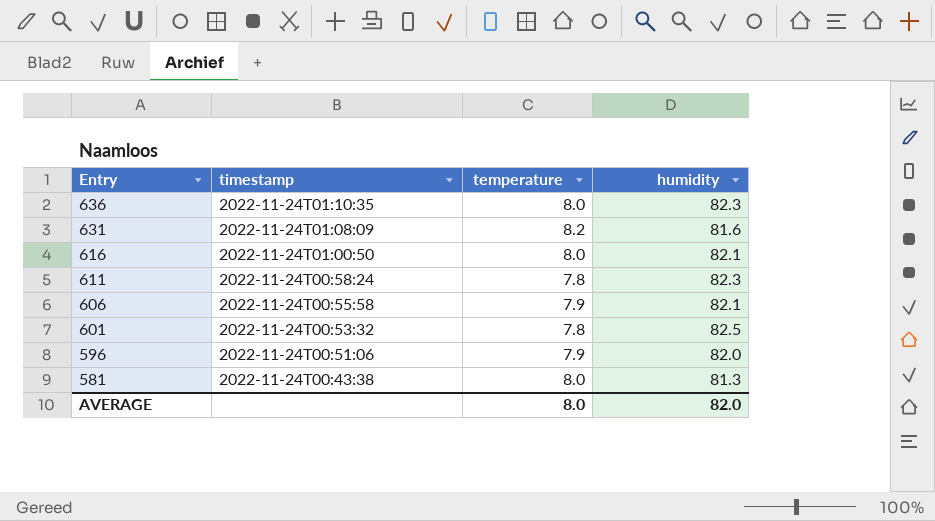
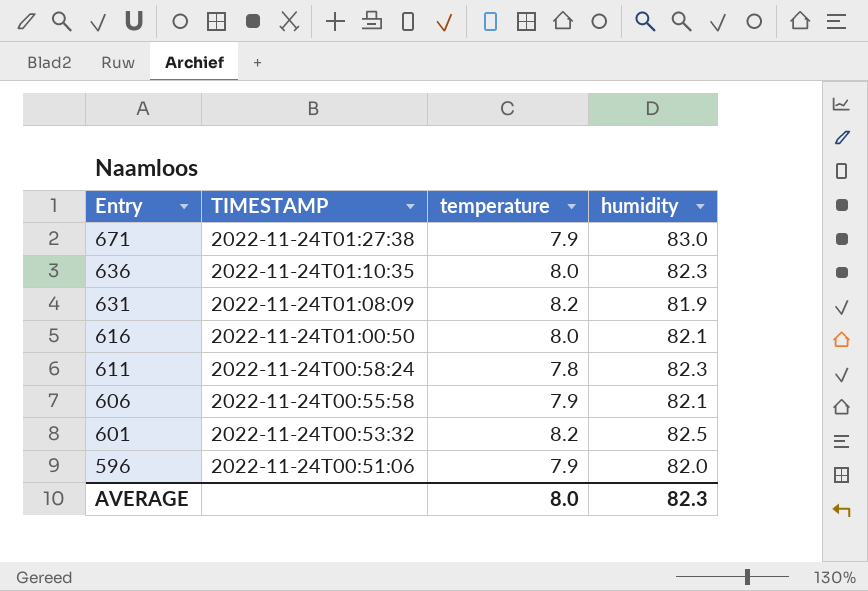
column name: timestamp -> TIMESTAMP
row 581: 2022-11-24T00:43:38 | 8.0 | 81.3 -> none
row 671: none -> 2022-11-24T01:27:38 | 7.9 | 83.0
631 | humidity: 81.6 -> 81.9
601 | temperature: 7.8 -> 8.2
AVERAGE | humidity: 82.0 -> 82.3

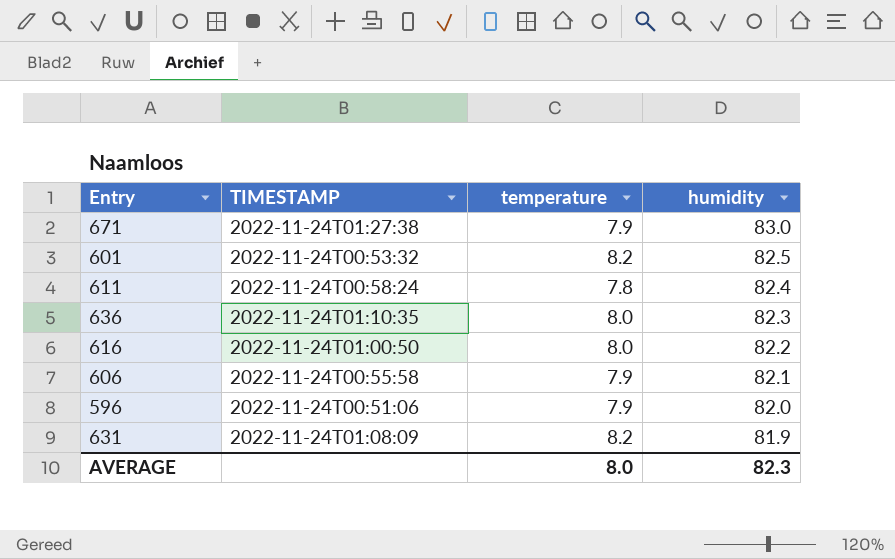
row order: Entry descending -> humidity descending
611 | humidity: 82.3 -> 82.4
616 | humidity: 82.1 -> 82.2

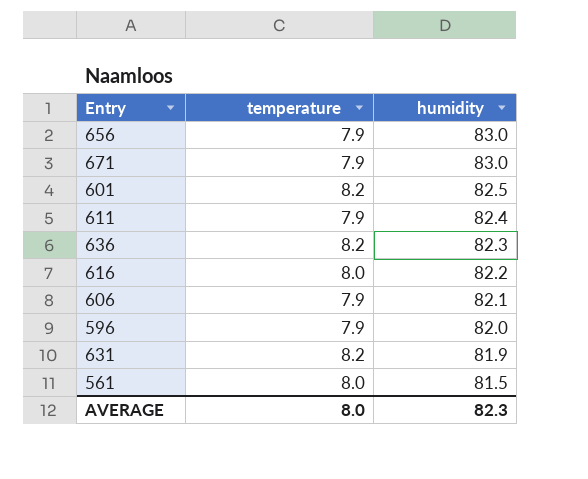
column TIMESTAMP | position: 2 -> none
row 656: none -> 7.9 | 83.0
611 | temperature: 7.8 -> 7.9
636 | temperature: 8.0 -> 8.2
row 561: none -> 8.0 | 81.5

